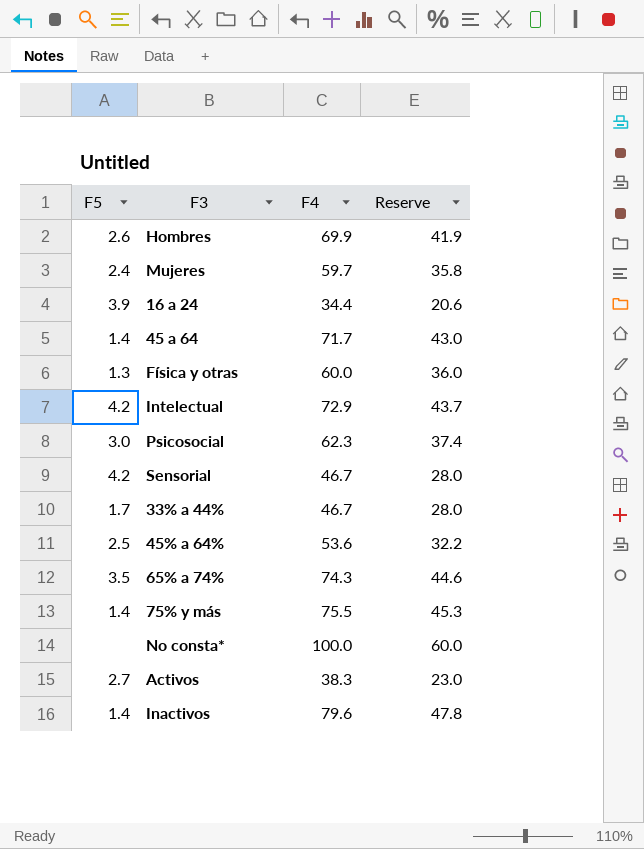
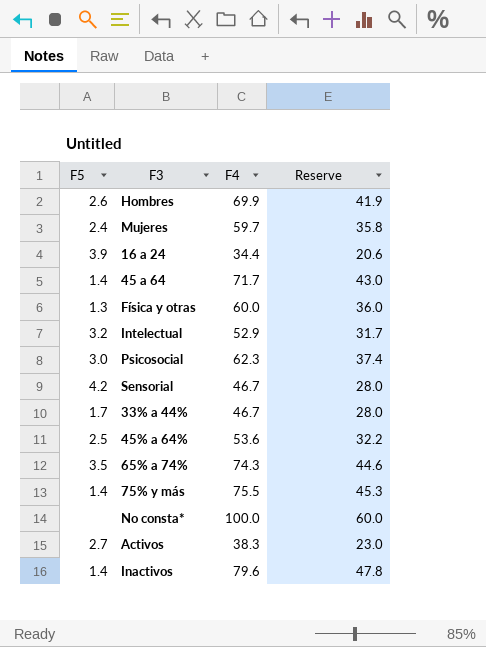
Intelectual | F5: 4.2 -> 3.2
Intelectual | F4: 72.9 -> 52.9
Intelectual | Reserve: 43.7 -> 31.7

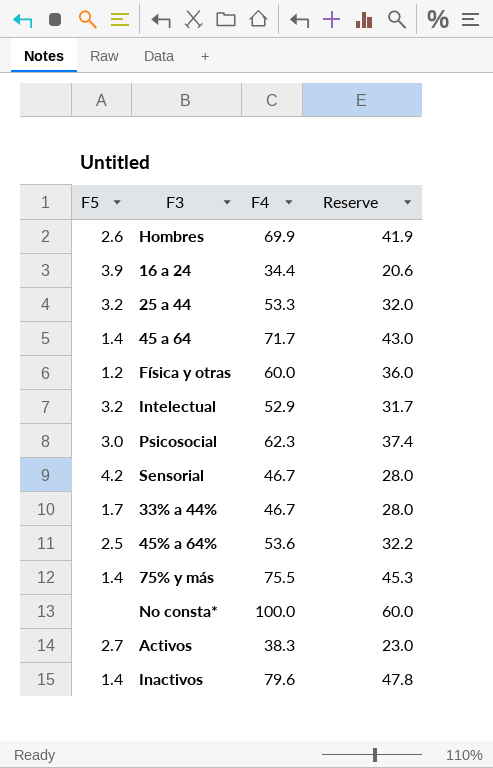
row Mujeres: 2.4 | 59.7 | 35.8 -> none
row 65% a 74%: 3.5 | 74.3 | 44.6 -> none
row 25 a 44: none -> 3.2 | 53.3 | 32.0
Física y otras | F5: 1.3 -> 1.2

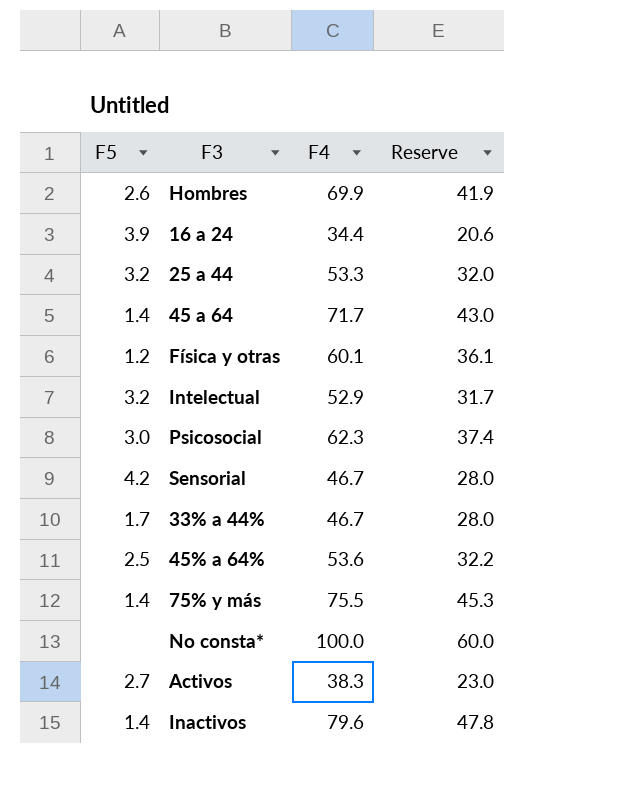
Física y otras | F4: 60.0 -> 60.1
Física y otras | Reserve: 36.0 -> 36.1

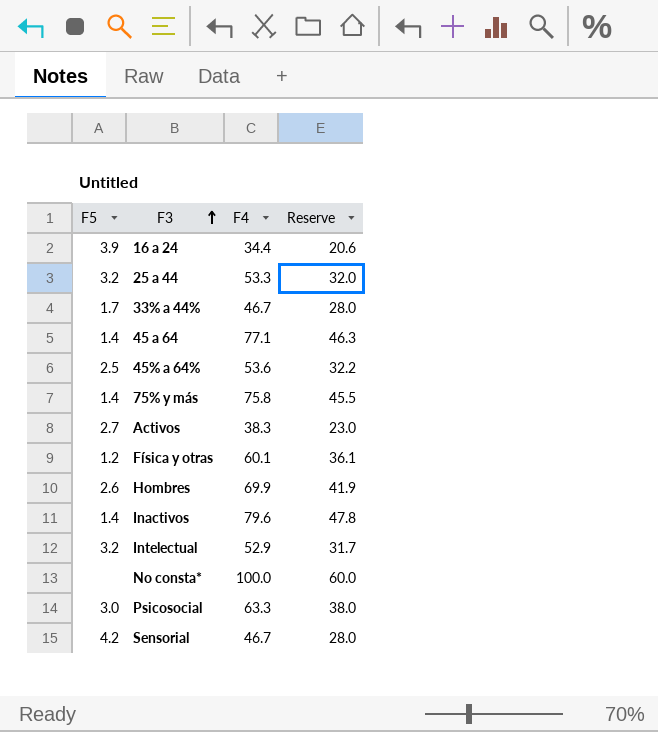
row order: none -> F3 ascending
45 a 64 | F4: 71.7 -> 77.1
45 a 64 | Reserve: 43.0 -> 46.3
75% y más | F4: 75.5 -> 75.8
75% y más | Reserve: 45.3 -> 45.5
Psicosocial | F4: 62.3 -> 63.3
Psicosocial | Reserve: 37.4 -> 38.0

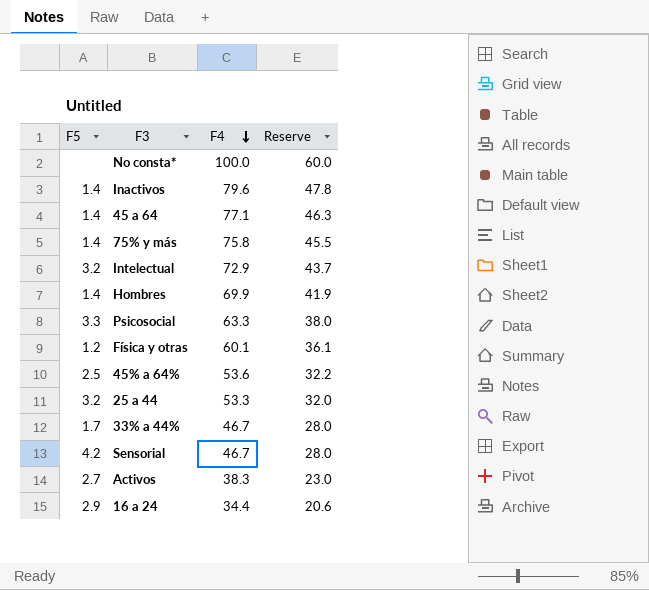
row order: F3 ascending -> F4 descending
Intelectual | F4: 52.9 -> 72.9
Intelectual | Reserve: 31.7 -> 43.7
Hombres | F5: 2.6 -> 1.4
Psicosocial | F5: 3.0 -> 3.3
16 a 24 | F5: 3.9 -> 2.9

